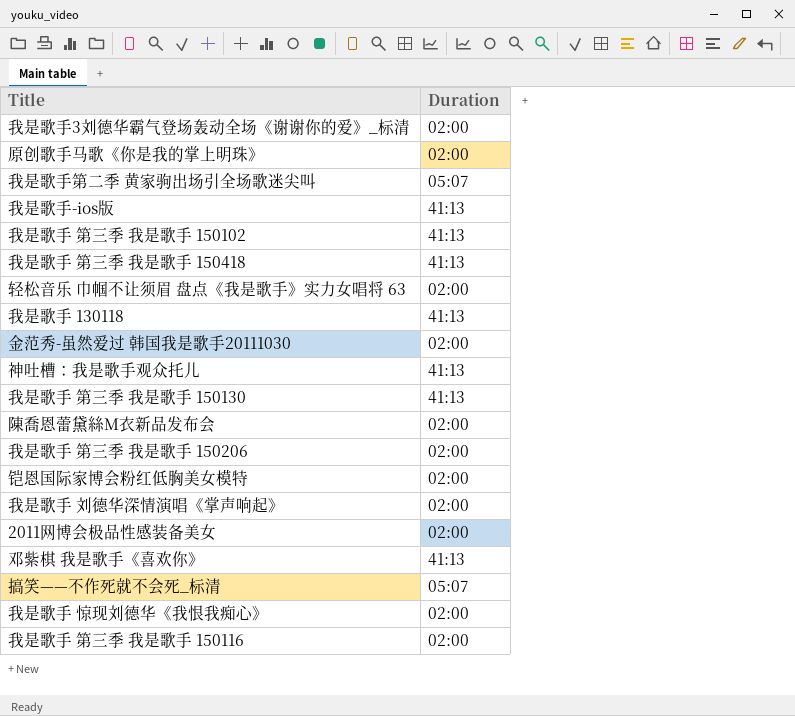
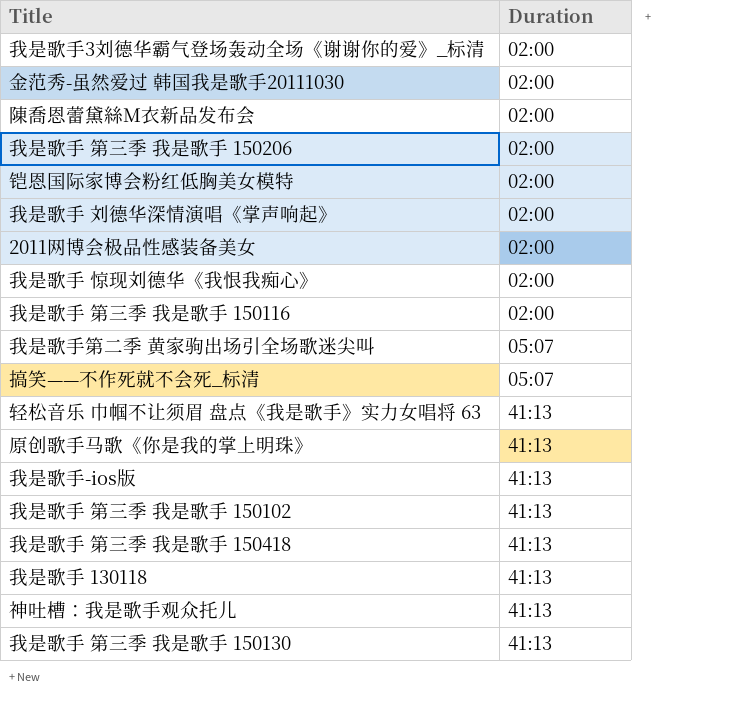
row order: none -> Duration ascending
row 邓紫棋 我是歌手《喜欢你》: 41:13 -> none
轻松音乐 巾帼不让须眉 盘点《我是歌手》实力女唱将 63 | Duration: 02:00 -> 41:13
原创歌手马歌《你是我的掌上明珠》 | Duration: 02:00 -> 41:13

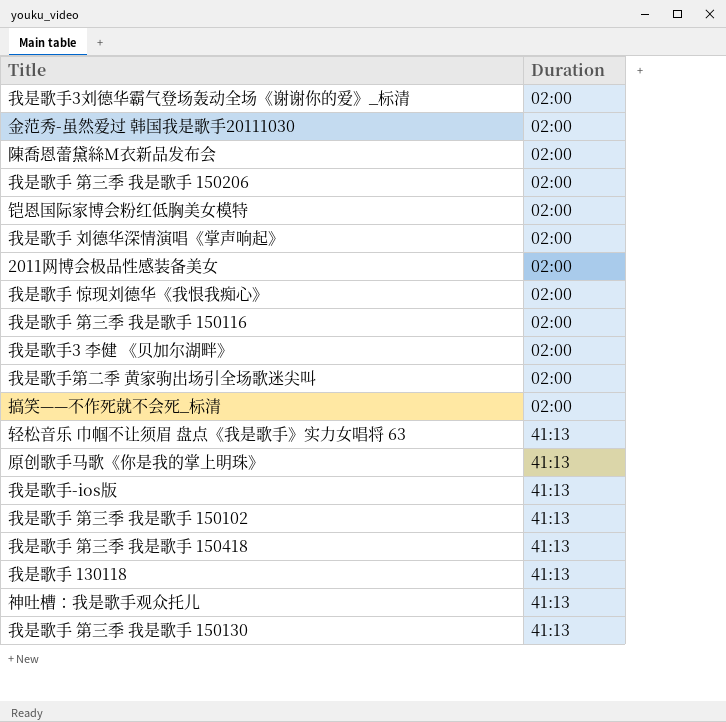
row 我是歌手3 李健 《贝加尔湖畔》: none -> 02:00
我是歌手第二季 黄家驹出场引全场歌迷尖叫 | Duration: 05:07 -> 02:00
搞笑——不作死就不会死_标清 | Duration: 05:07 -> 02:00

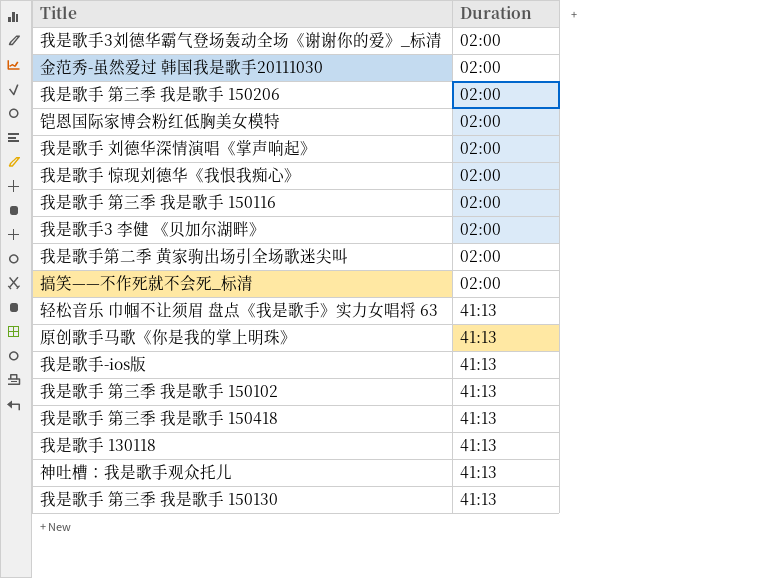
row 陳喬恩蕾黛絲M衣新品发布会: 02:00 -> none
row 2011网博会极品性感装备美女: 02:00 -> none

